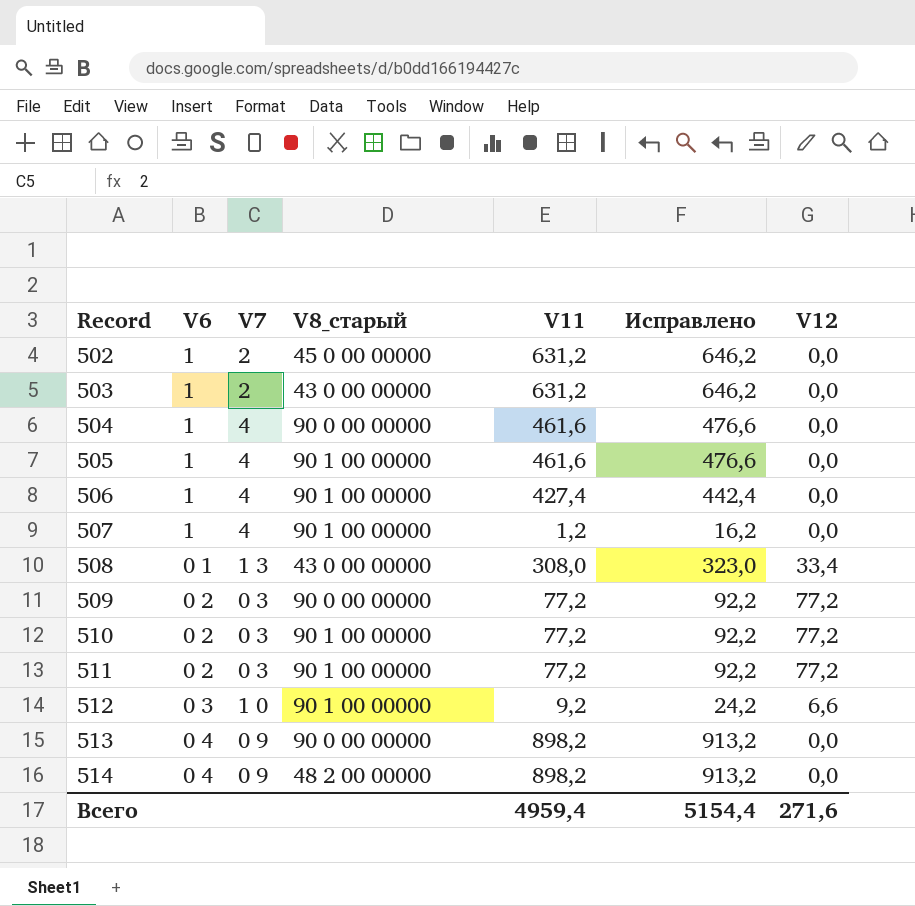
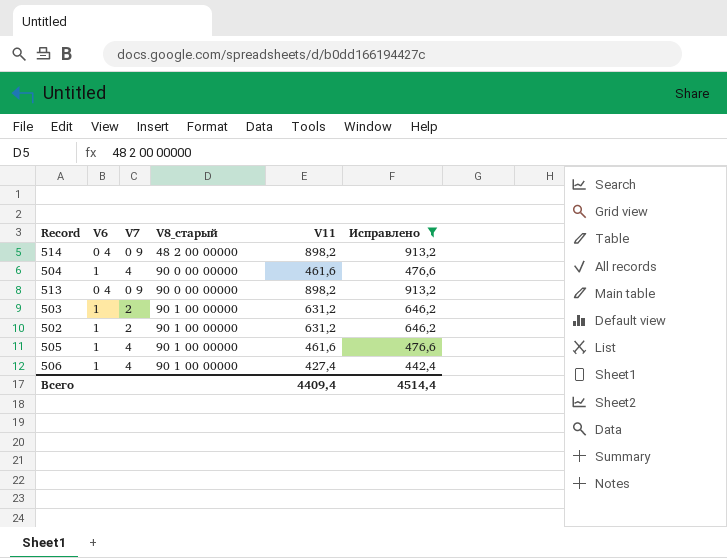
filter: none -> Исправлено >= 442,4
row order: Record ascending -> V8_старый ascending
column V12 | position: 7 -> none
503 | V8_старый: 43 0 00 00000 -> 90 1 00 00000
502 | V8_старый: 45 0 00 00000 -> 90 1 00 00000
Всего | V11: 4959,4 -> 4409,4
Всего | Исправлено: 5154,4 -> 4514,4

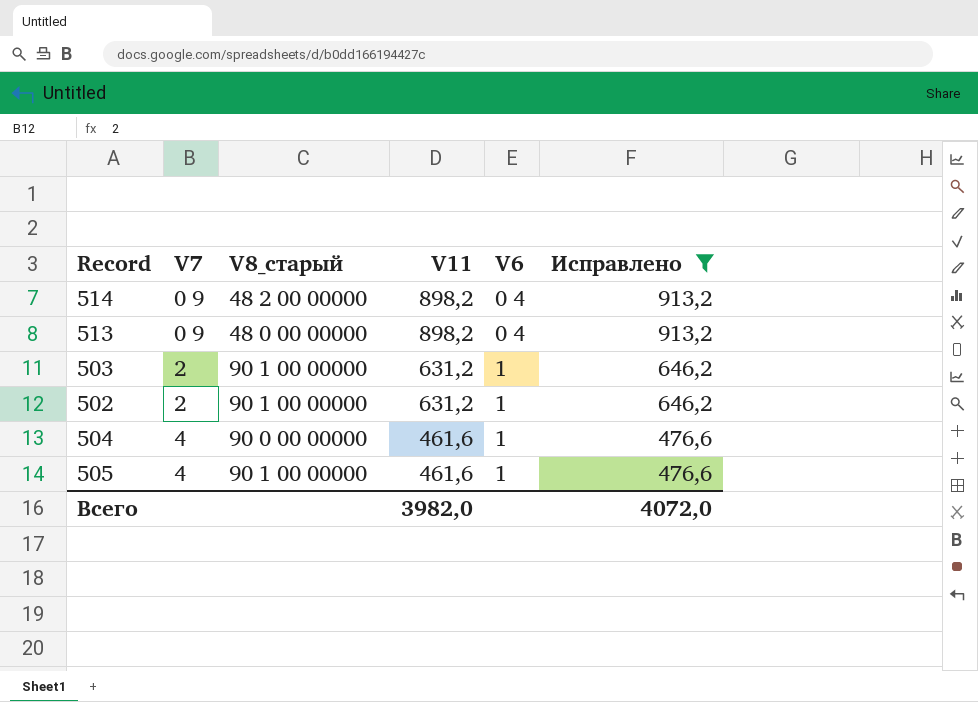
row order: V8_старый ascending -> V7 ascending
column V6 | position: 2 -> 5
row 506: 1 | 4 | 90 1 00 00000 | 427,4 | 442,4 -> none
513 | V8_старый: 90 0 00 00000 -> 48 0 00 00000
Всего | V11: 4409,4 -> 3982,0
Всего | Исправлено: 4514,4 -> 4072,0

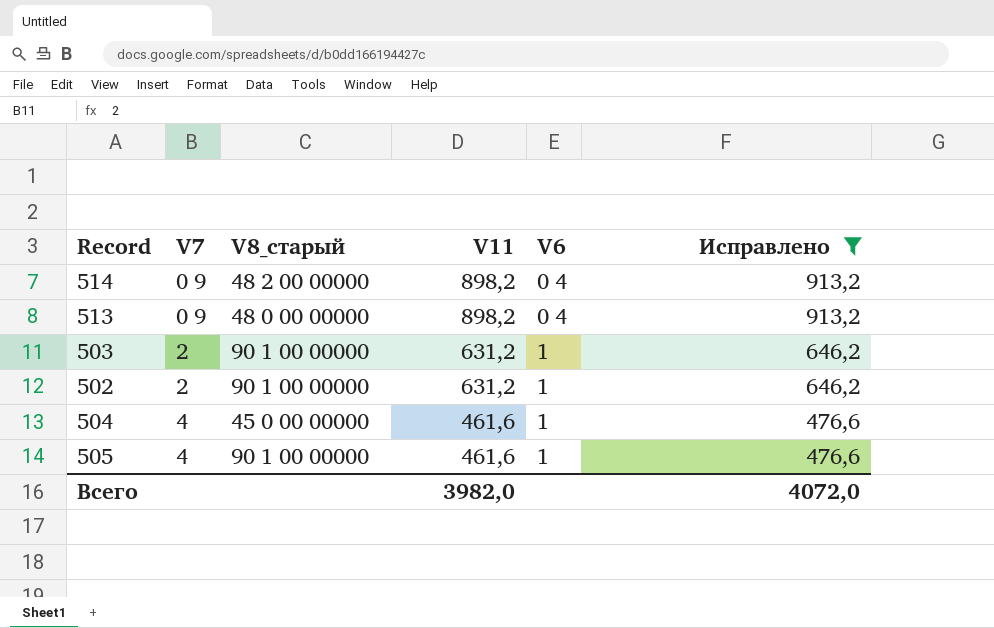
504 | V8_старый: 90 0 00 00000 -> 45 0 00 00000

